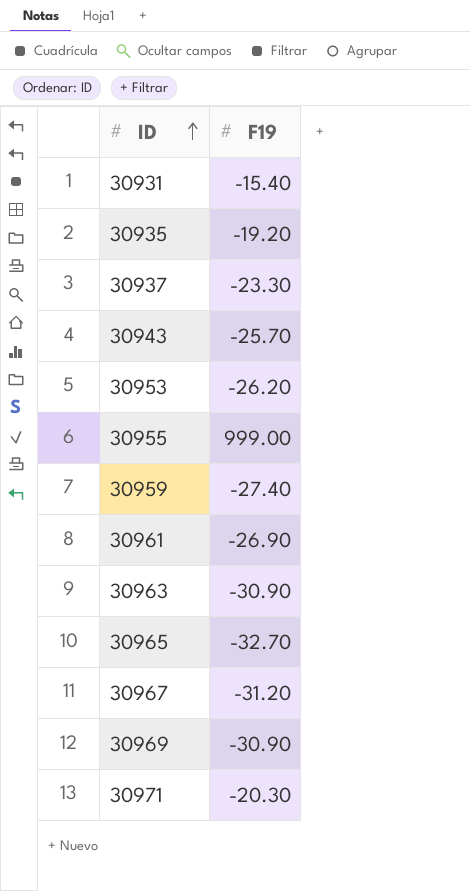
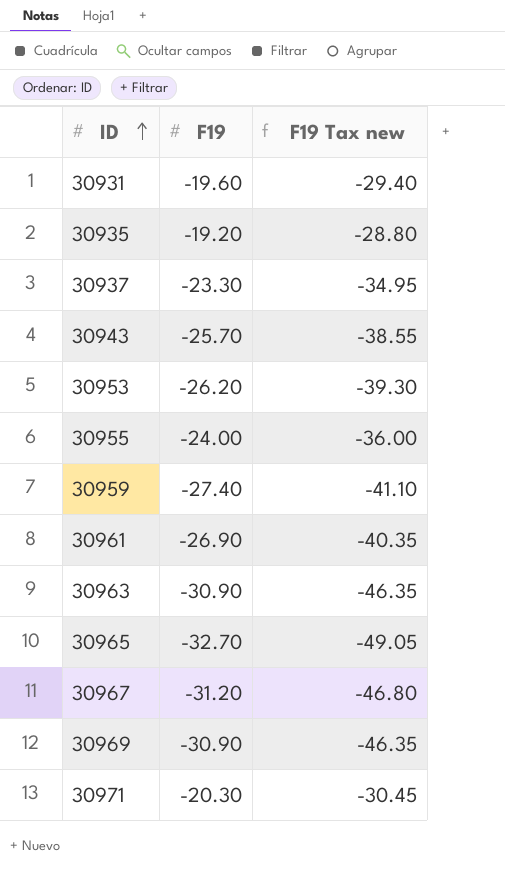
column F19 Tax new | formula: none -> [F19] * 1.5
30931 | F19: -15.40 -> -19.60
30955 | F19: 999.00 -> -24.00

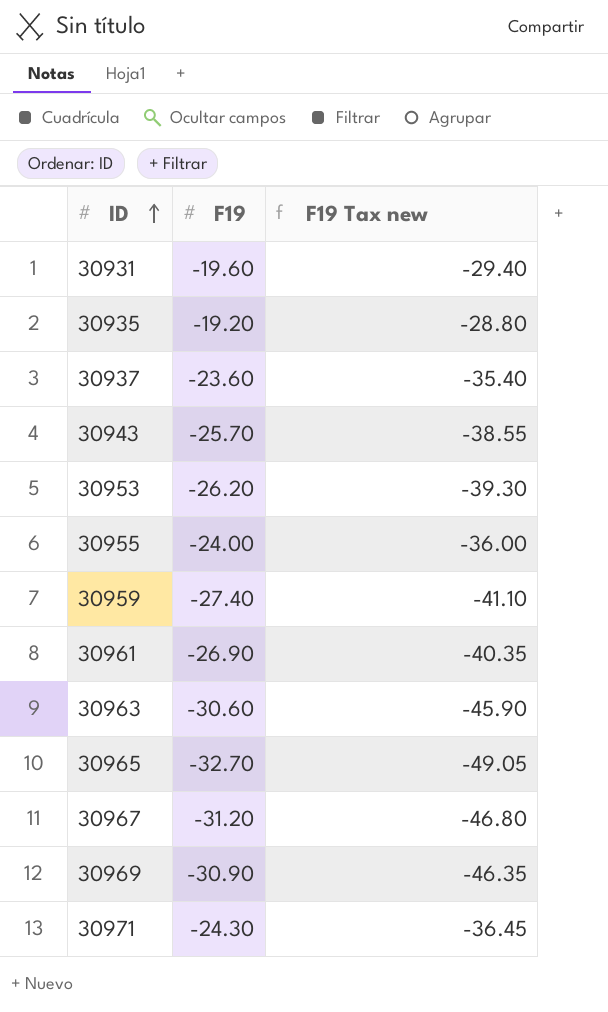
30937 | F19: -23.30 -> -23.60
30937 | F19 Tax new: -34.95 -> -35.40
30963 | F19: -30.90 -> -30.60
30963 | F19 Tax new: -46.35 -> -45.90
30971 | F19: -20.30 -> -24.30
30971 | F19 Tax new: -30.45 -> -36.45

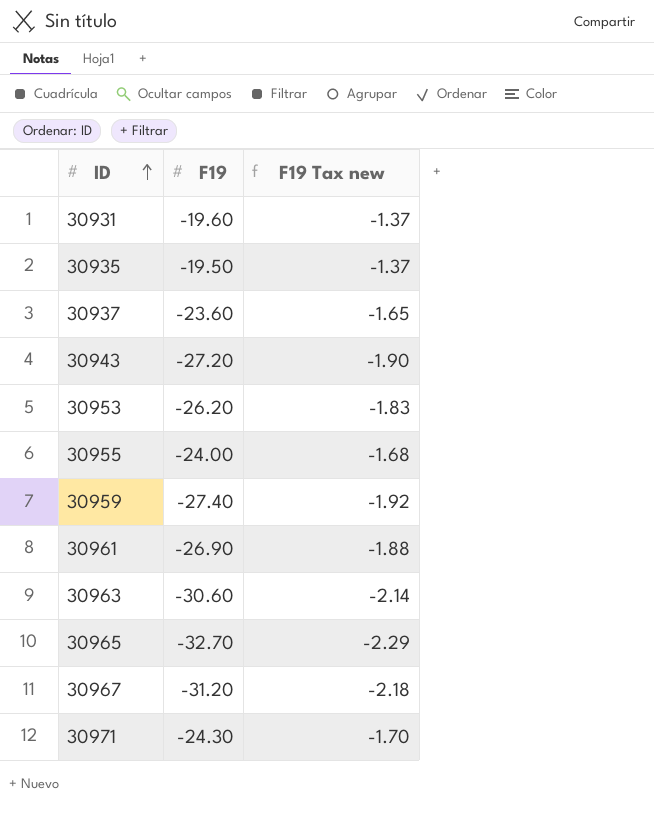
column F19 Tax new | formula: [F19] * 1.5 -> [F19] * 0.07
row 30969: -30.90 | -46.35 -> none
30935 | F19: -19.20 -> -19.50
30943 | F19: -25.70 -> -27.20

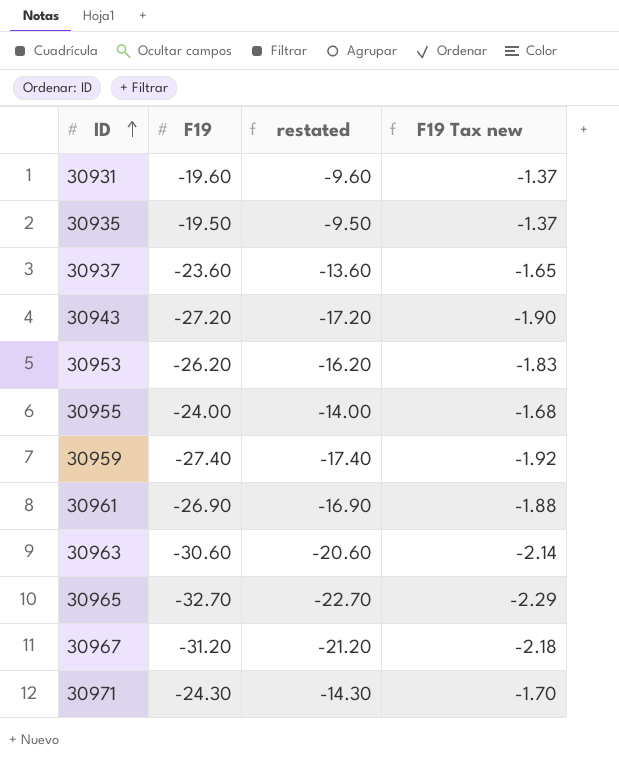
column restated | formula: none -> [F19] + 10

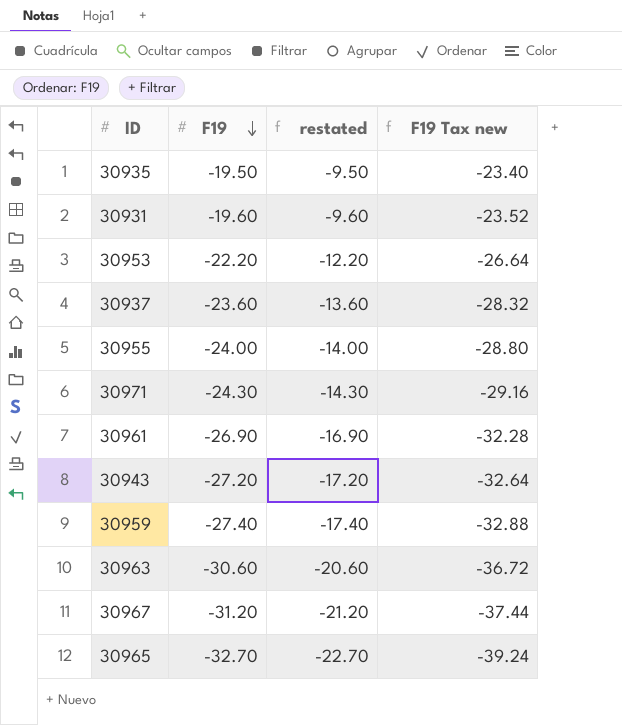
row order: ID ascending -> F19 descending
column F19 Tax new | formula: [F19] * 0.07 -> [F19] * 1.2
30953 | F19: -26.20 -> -22.20
30953 | restated: -16.20 -> -12.20

